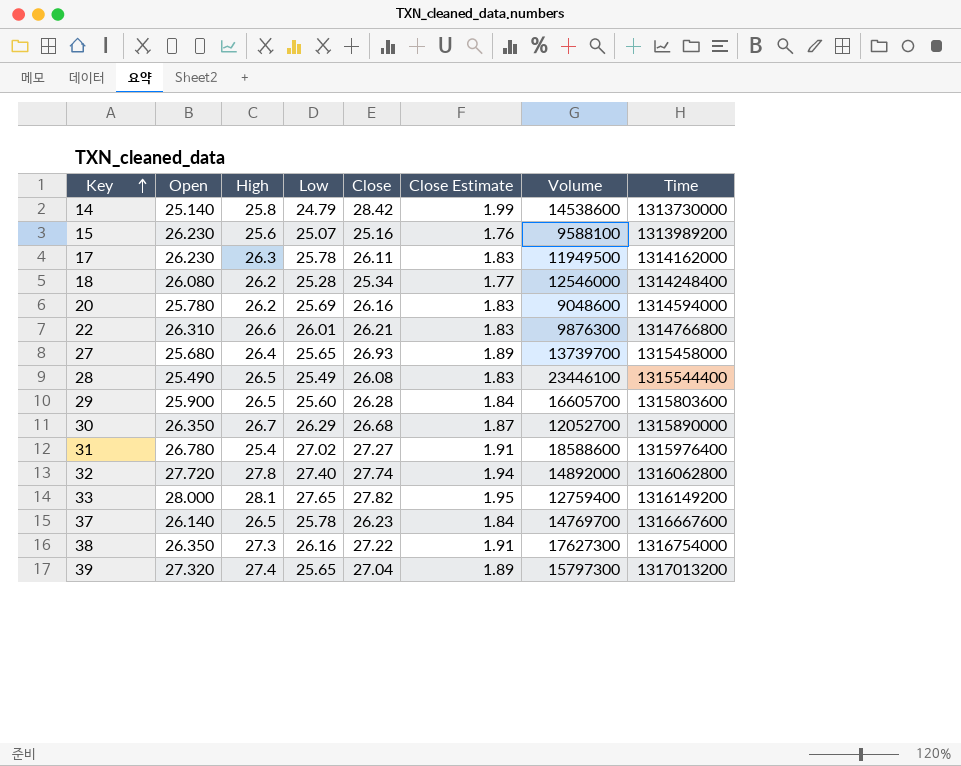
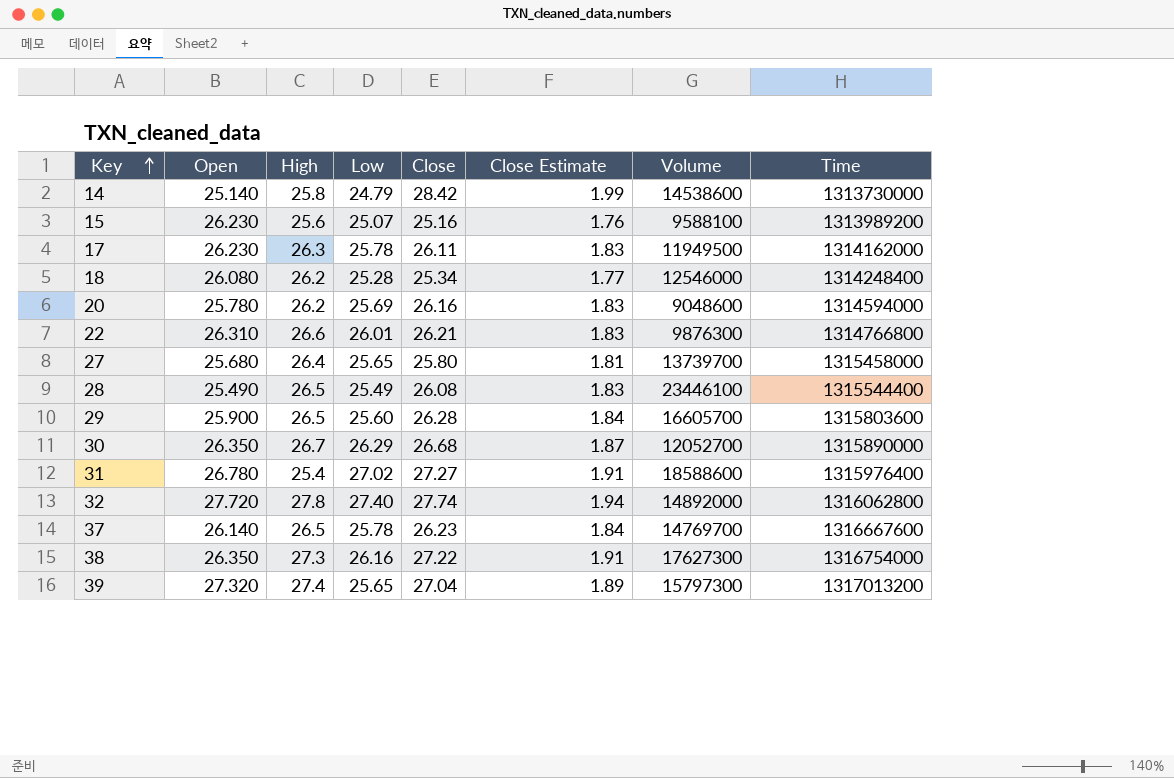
row 33: 28.000 | 28.1 | 27.65 | 27.82 | 1.95 | 12759400 | 1316149200 -> none
27 | Close: 26.93 -> 25.80
27 | Close Estimate: 1.89 -> 1.81

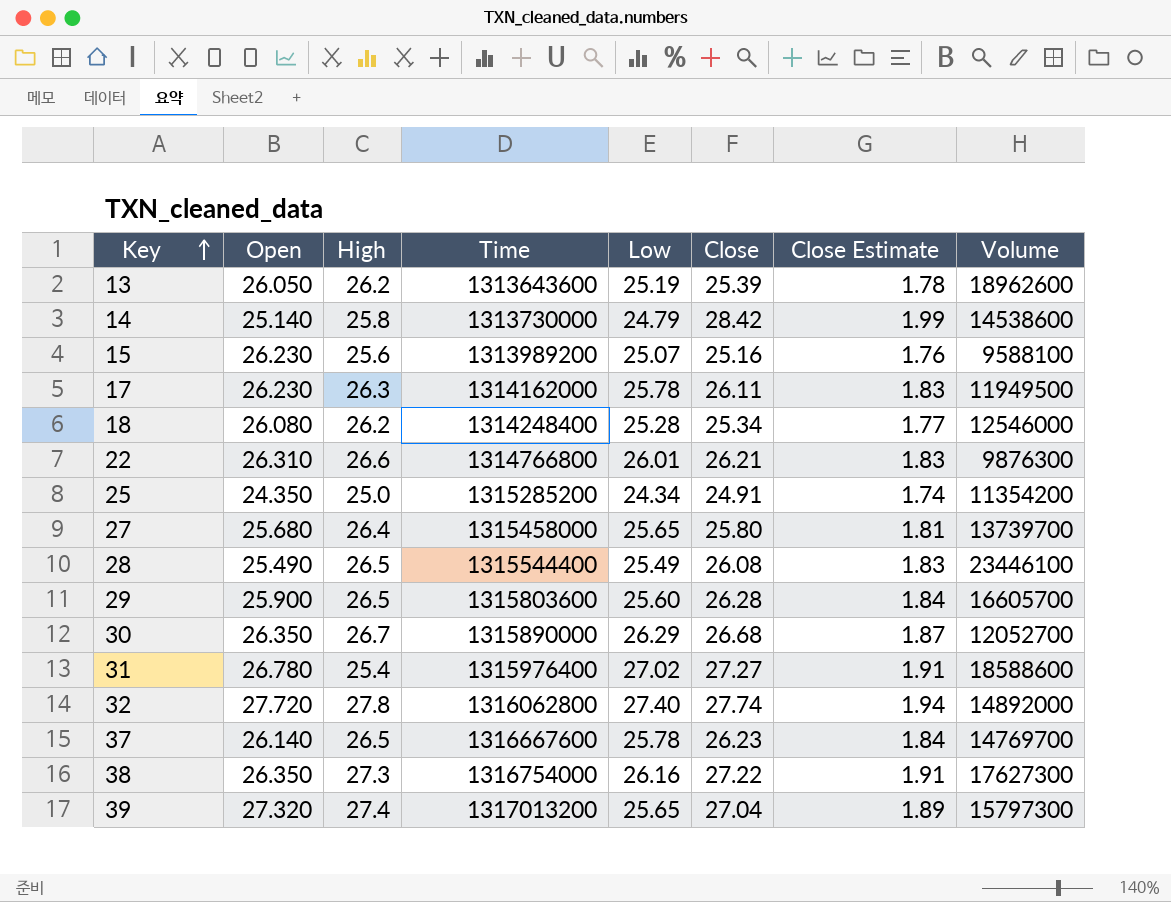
column Time | position: 8 -> 4
row 20: 25.780 | 26.2 | 25.69 | 26.16 | 1.83 | 9048600 | 1314594000 -> none
row 13: none -> 26.050 | 26.2 | 1313643600 | 25.19 | 25.39 | 1.78 | 18962600
row 25: none -> 24.350 | 25.0 | 1315285200 | 24.34 | 24.91 | 1.74 | 11354200

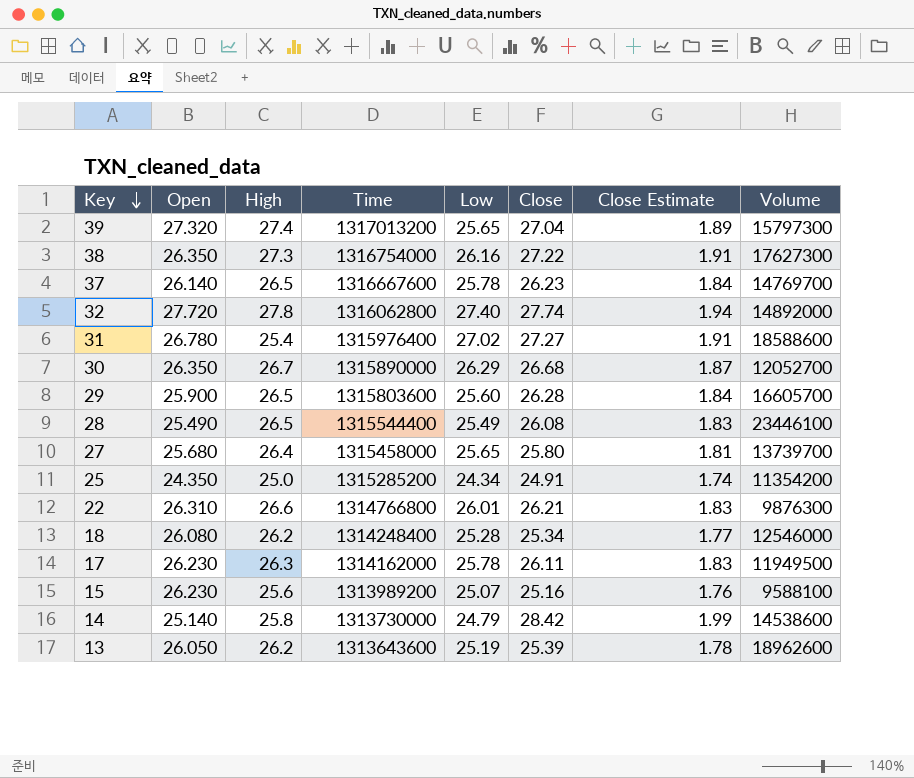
row order: Key ascending -> Key descending

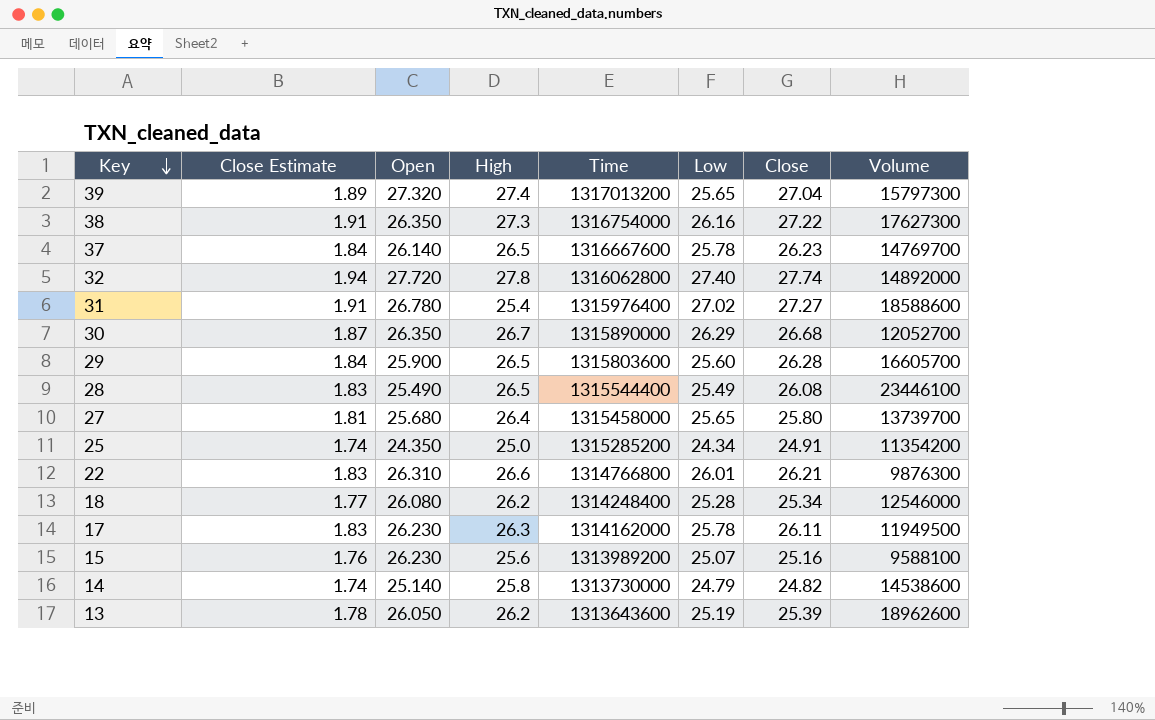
column Close Estimate | position: 7 -> 2
14 | Close Estimate: 1.99 -> 1.74
14 | Close: 28.42 -> 24.82

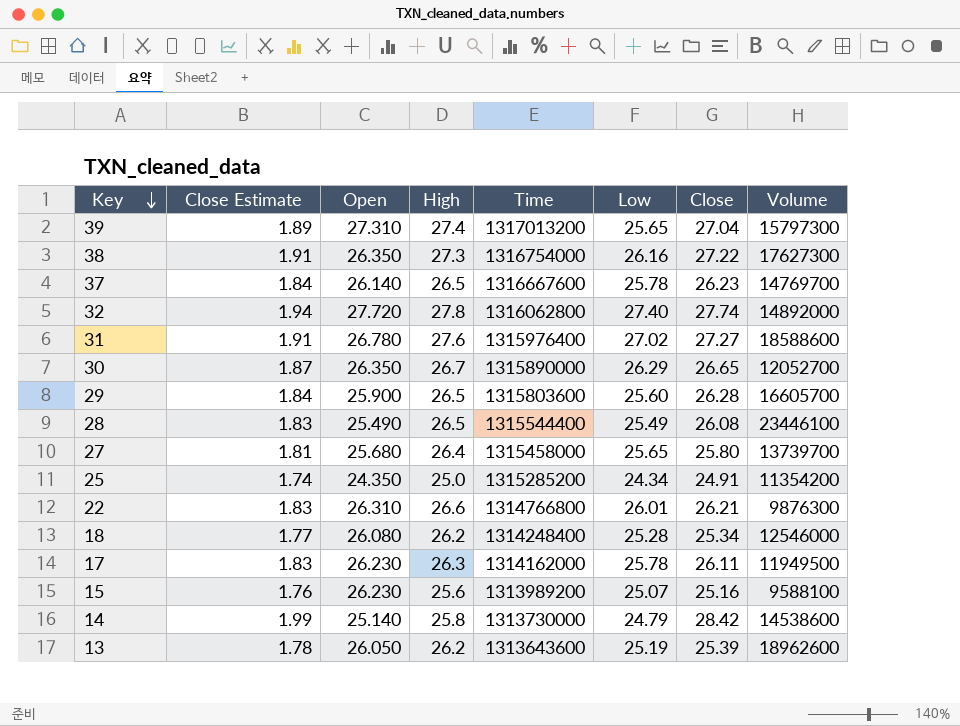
39 | Open: 27.320 -> 27.310
31 | High: 25.4 -> 27.6
30 | Close: 26.68 -> 26.65
14 | Close Estimate: 1.74 -> 1.99
14 | Close: 24.82 -> 28.42

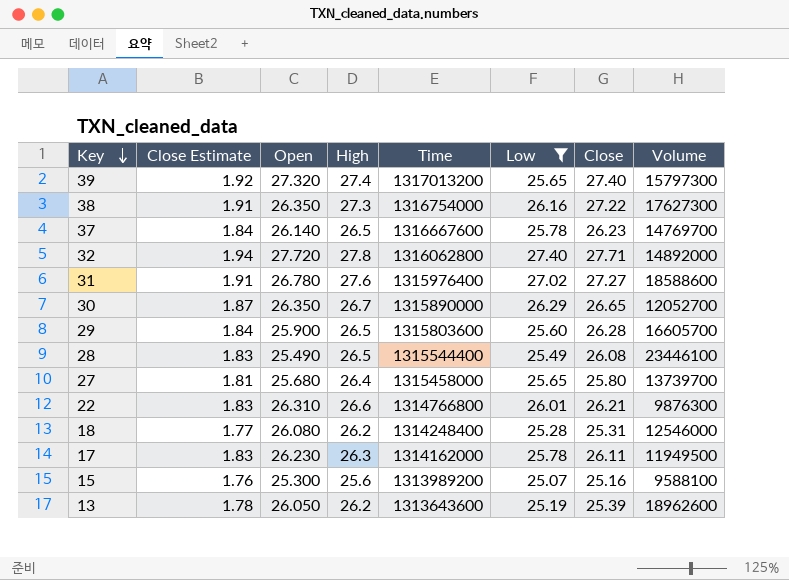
filter: none -> Low >= 25.07
39 | Close Estimate: 1.89 -> 1.92
39 | Open: 27.310 -> 27.320
39 | Close: 27.04 -> 27.40
32 | Close: 27.74 -> 27.71
18 | Close: 25.34 -> 25.31
15 | Open: 26.230 -> 25.300

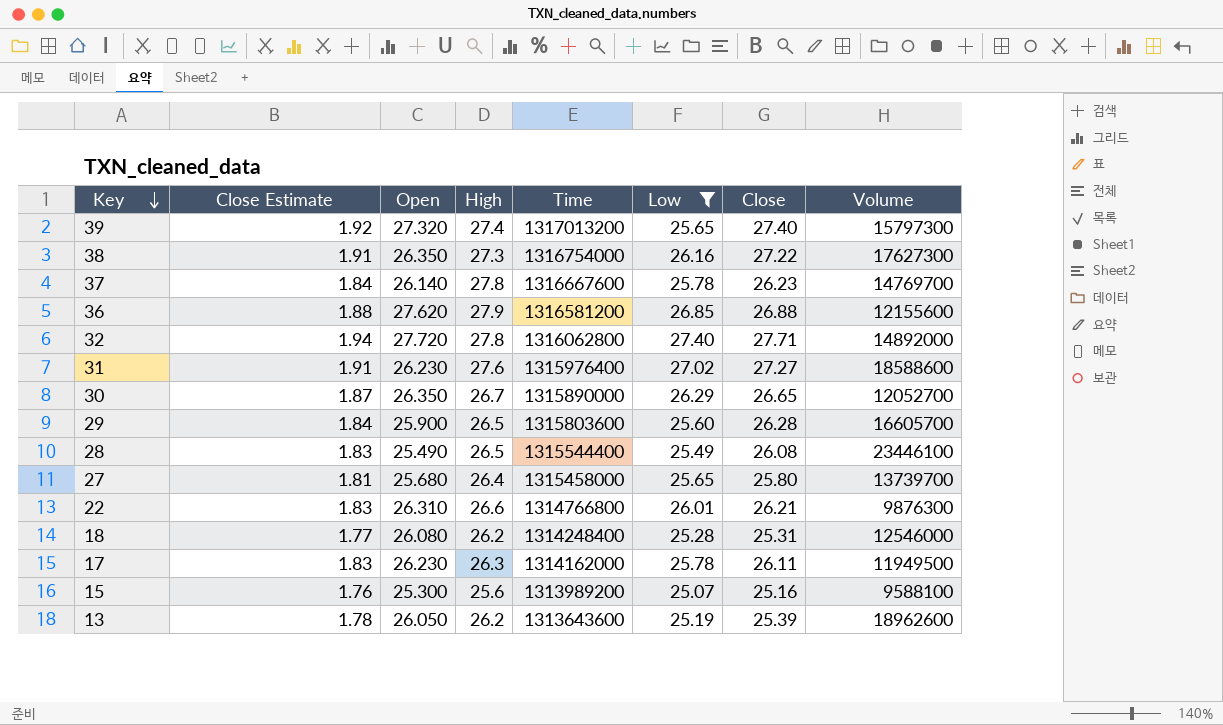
37 | High: 26.5 -> 27.8
row 36: none -> 1.88 | 27.620 | 27.9 | 1316581200 | 26.85 | 26.88 | 12155600
31 | Open: 26.780 -> 26.230

